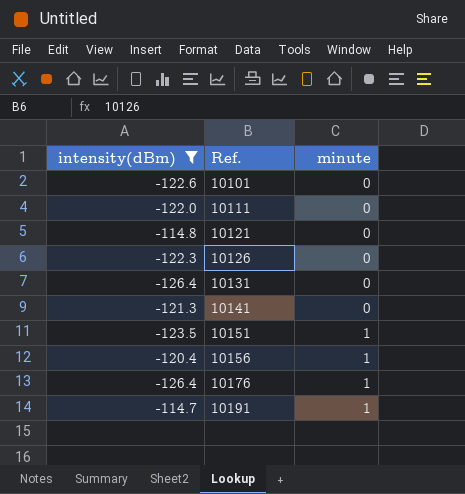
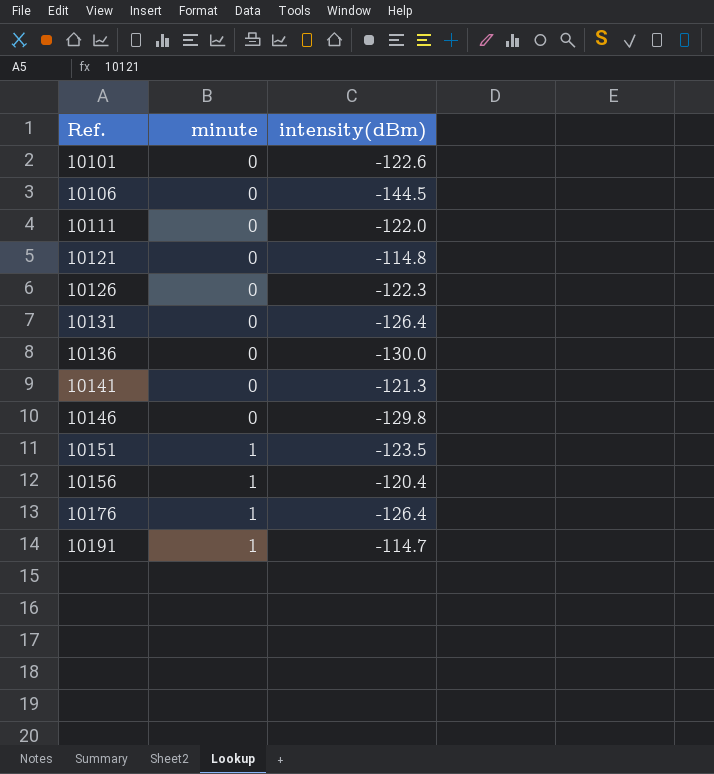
filter: intensity(dBm) >= -126.4 -> none
column intensity(dBm) | position: 1 -> 3

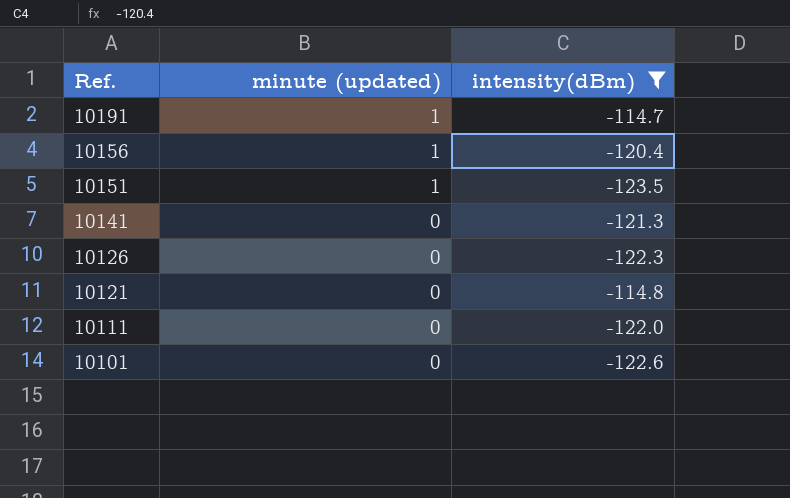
filter: none -> intensity(dBm) >= -123.5
row order: Ref. ascending -> Ref. descending
column name: minute -> minute (updated)

